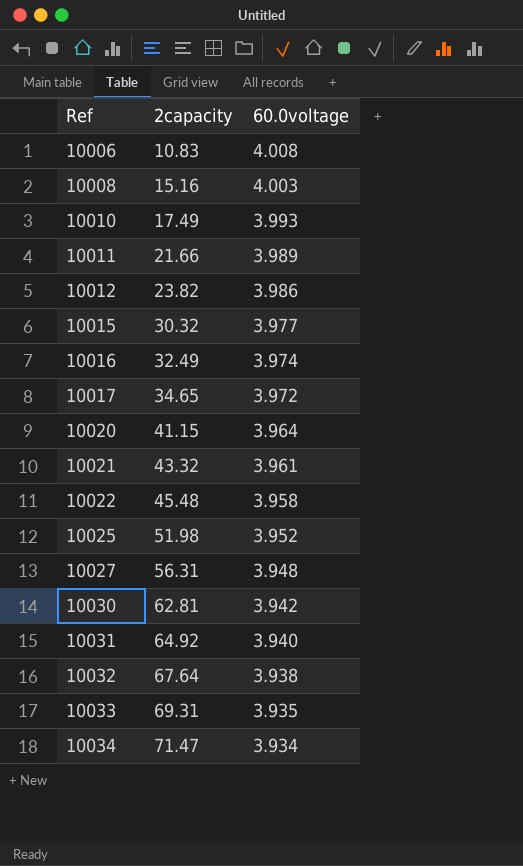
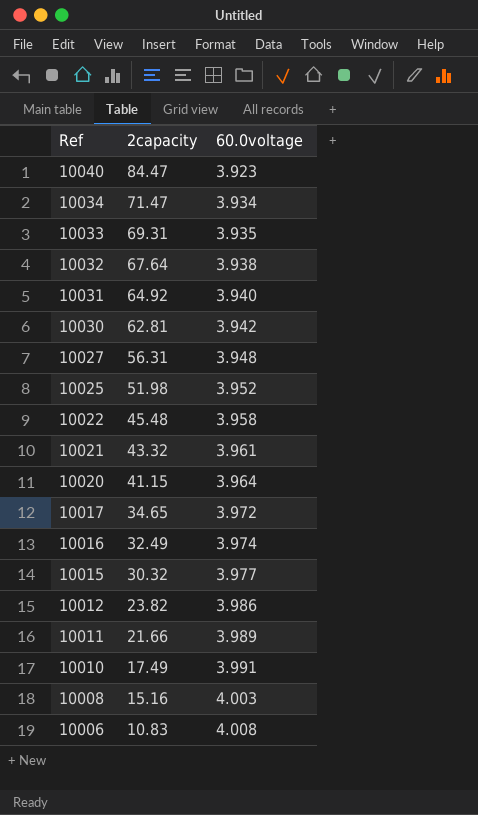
row order: Ref ascending -> Ref descending
row 10040: none -> 84.47 | 3.923
10010 | 60.0voltage: 3.993 -> 3.991

